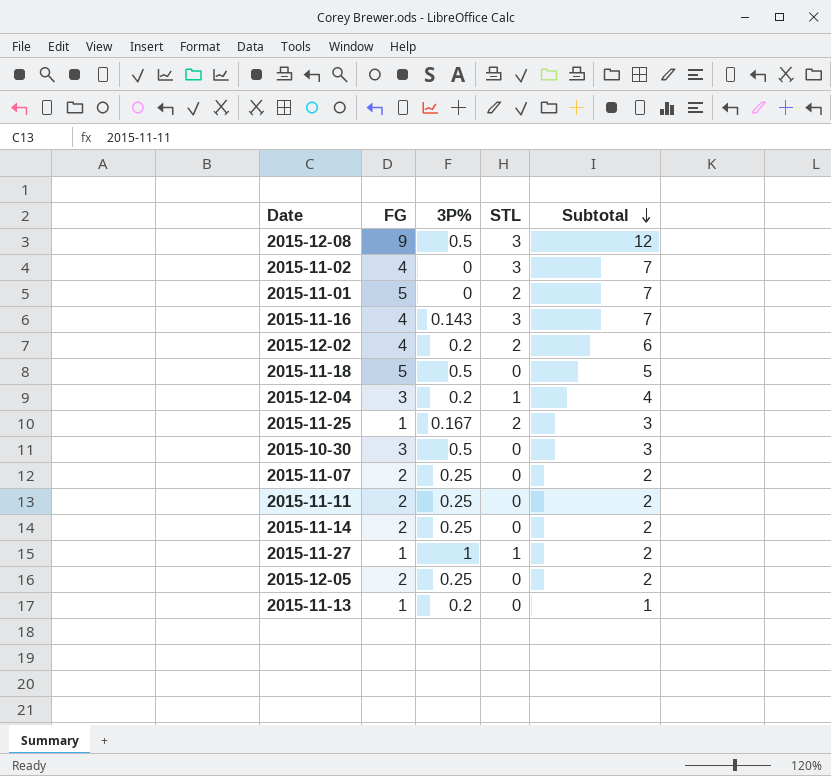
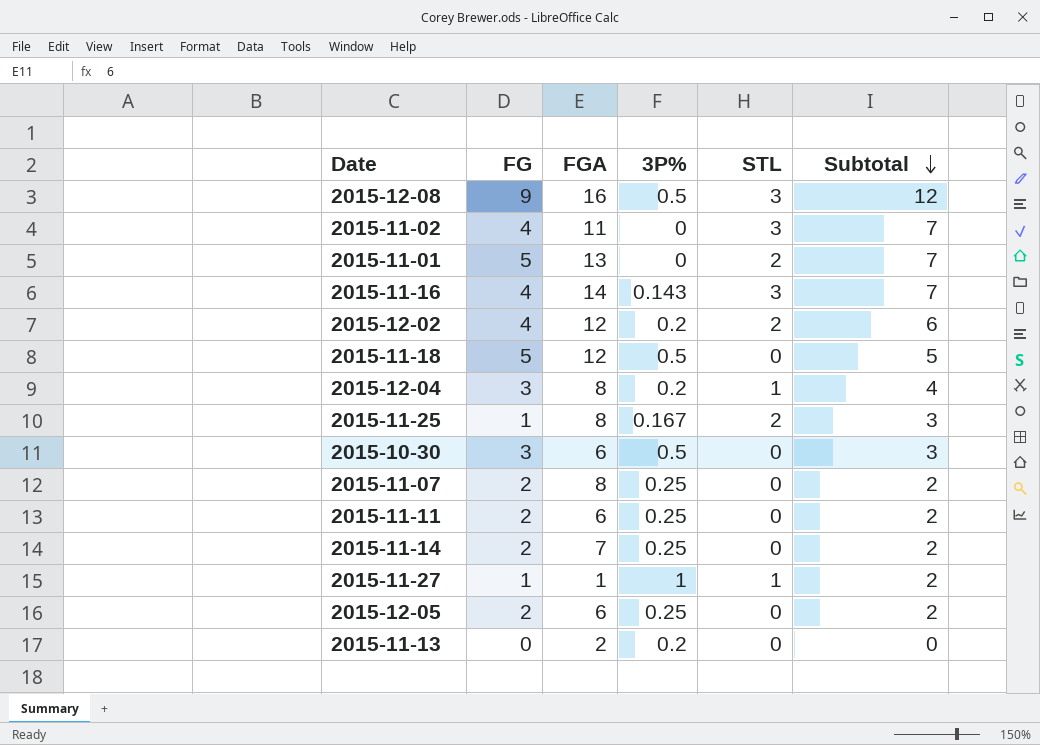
column FGA | position: none -> 3
2015-11-13 | FG: 1 -> 0
2015-11-13 | Subtotal: 1 -> 0

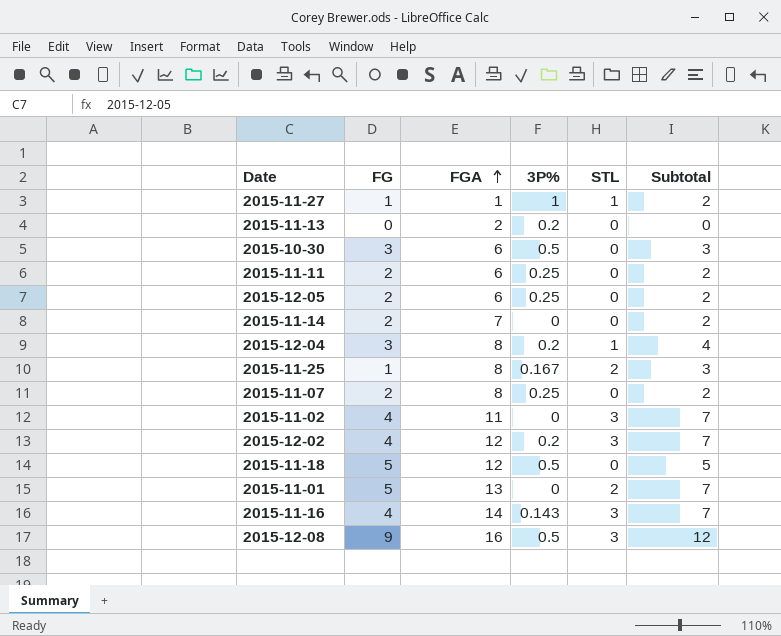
row order: Subtotal descending -> FGA ascending
2015-11-14 | 3P%: 0.25 -> 0
2015-12-02 | STL: 2 -> 3
2015-12-02 | Subtotal: 6 -> 7

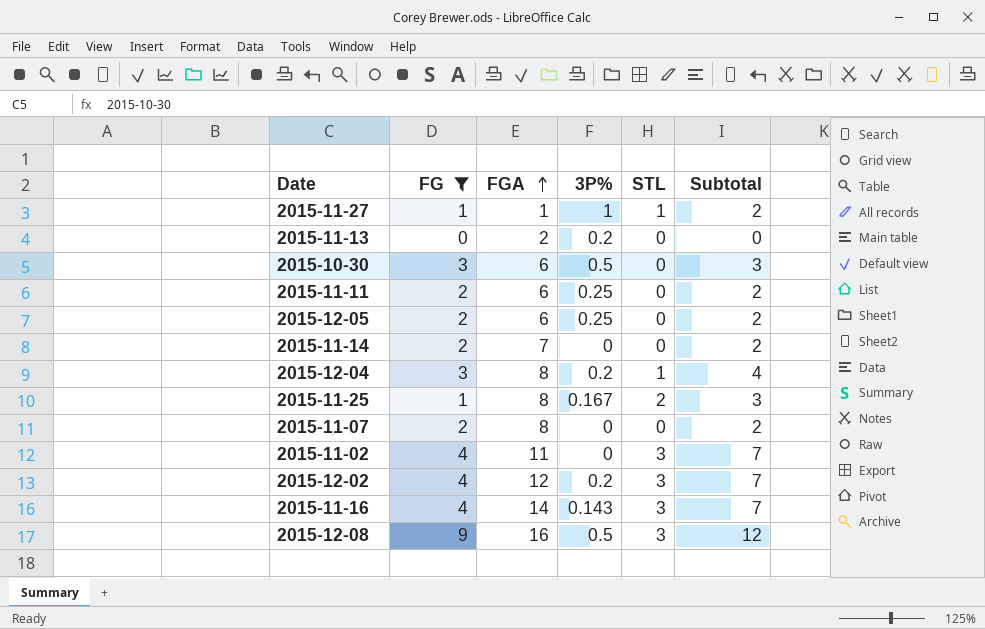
filter: none -> FG != 5
2015-11-07 | 3P%: 0.25 -> 0

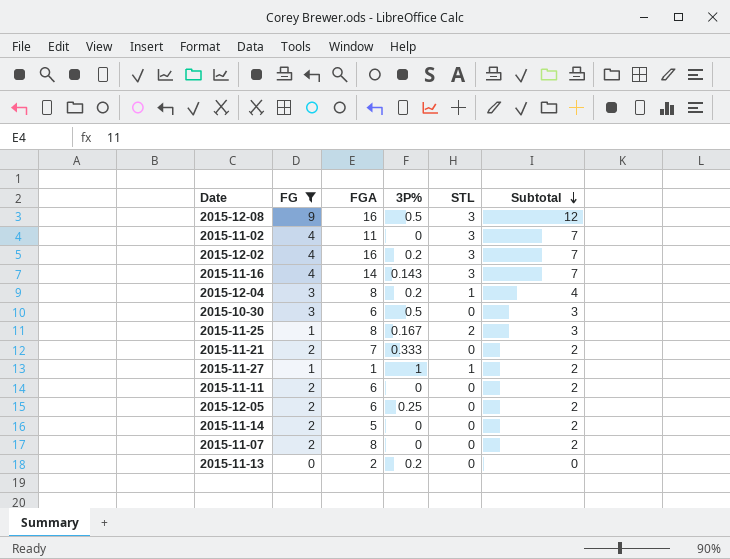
row order: FGA ascending -> Subtotal descending
2015-12-02 | FGA: 12 -> 16
row 2015-11-21: none -> 2 | 7 | 0.333 | 0 | 2
2015-11-11 | 3P%: 0.25 -> 0
2015-11-14 | FGA: 7 -> 5

